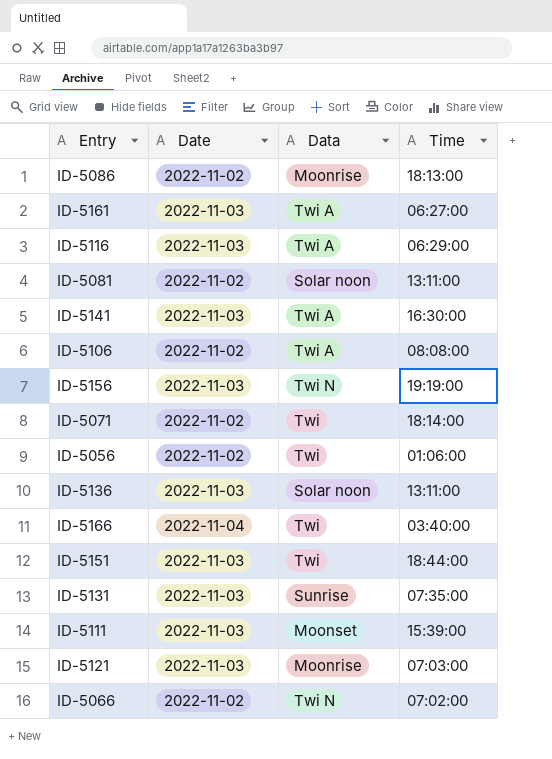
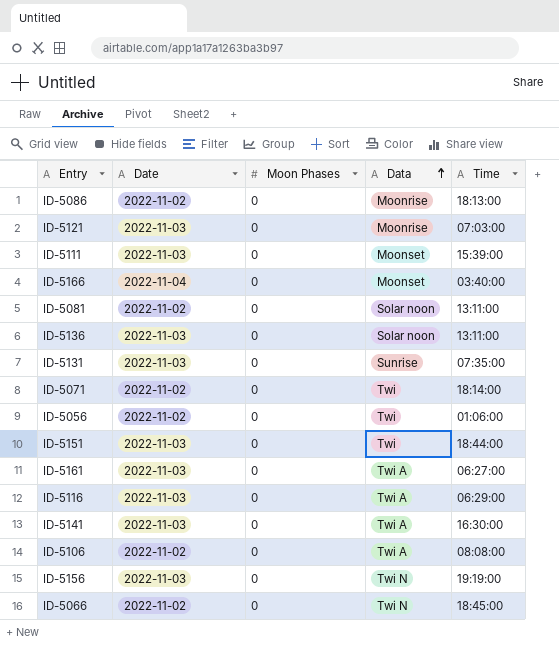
row order: none -> Data ascending
column Moon Phases | position: none -> 3
ID-5166 | Data: Twi -> Moonset
ID-5066 | Time: 07:02:00 -> 18:45:00

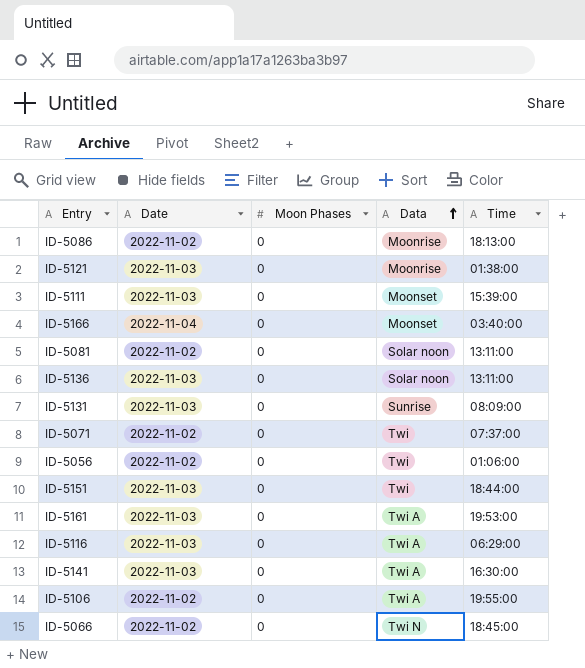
row ID-5156: 2022-11-03 | 0 | Twi N | 19:19:00 -> none
ID-5121 | Time: 07:03:00 -> 01:38:00
ID-5131 | Time: 07:35:00 -> 08:09:00
ID-5071 | Time: 18:14:00 -> 07:37:00
ID-5161 | Time: 06:27:00 -> 19:53:00
ID-5106 | Time: 08:08:00 -> 19:55:00

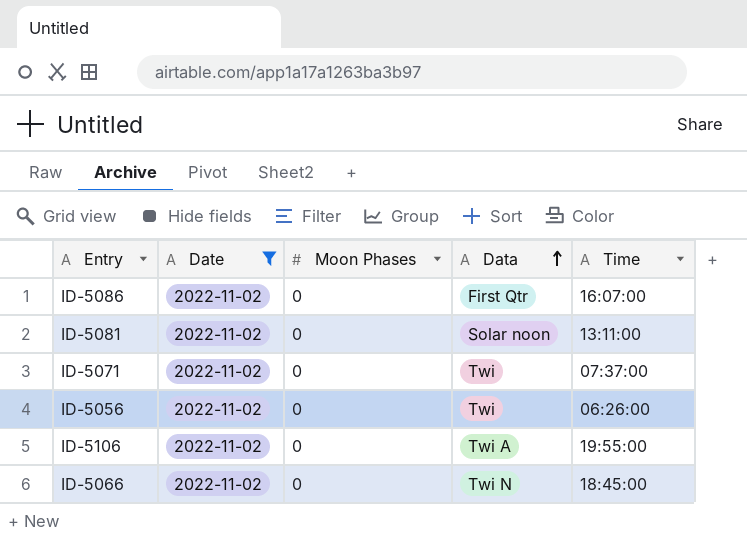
filter: none -> Date = 2022-11-02
ID-5086 | Data: Moonrise -> First Qtr
ID-5086 | Time: 18:13:00 -> 16:07:00
ID-5056 | Time: 01:06:00 -> 06:26:00

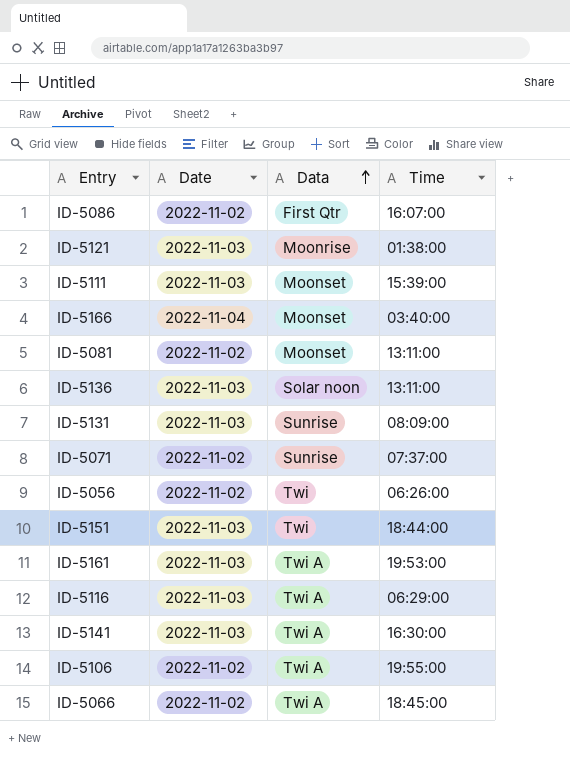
filter: Date = 2022-11-02 -> none
column Moon Phases | position: 3 -> none
ID-5081 | Data: Solar noon -> Moonset
ID-5071 | Data: Twi -> Sunrise
ID-5066 | Data: Twi N -> Twi A

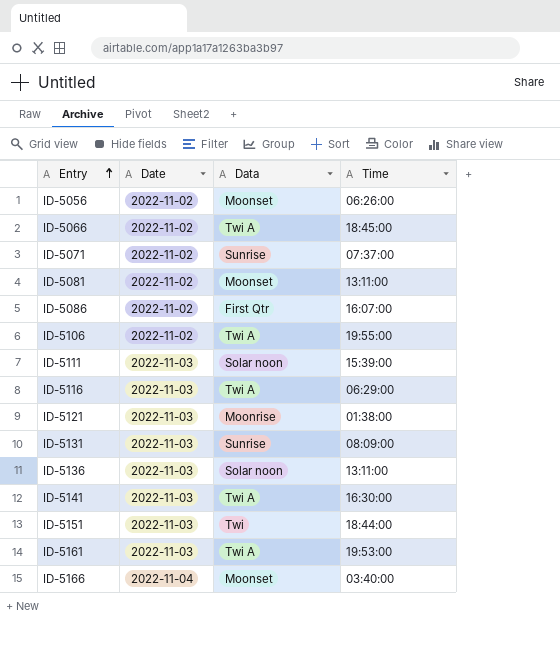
row order: Data ascending -> Entry ascending
ID-5056 | Data: Twi -> Moonset
ID-5111 | Data: Moonset -> Solar noon

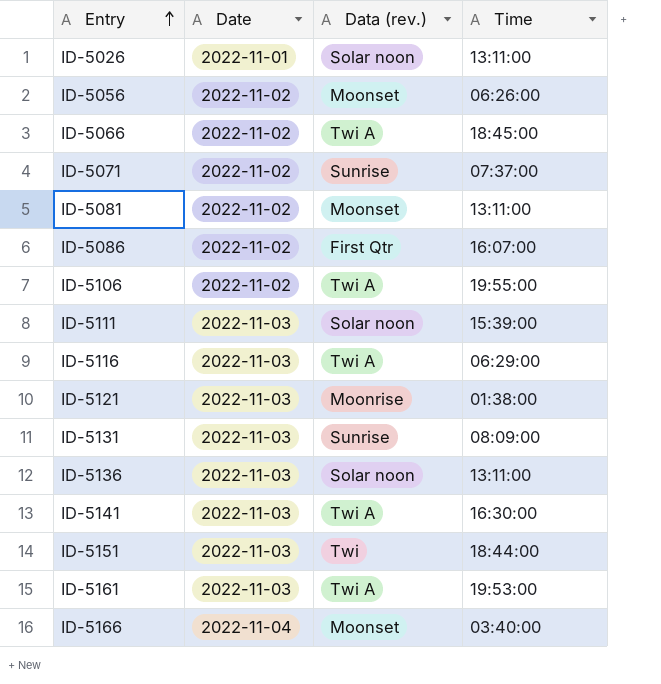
column name: Data -> Data (rev.)
row ID-5026: none -> 2022-11-01 | Solar noon | 13:11:00

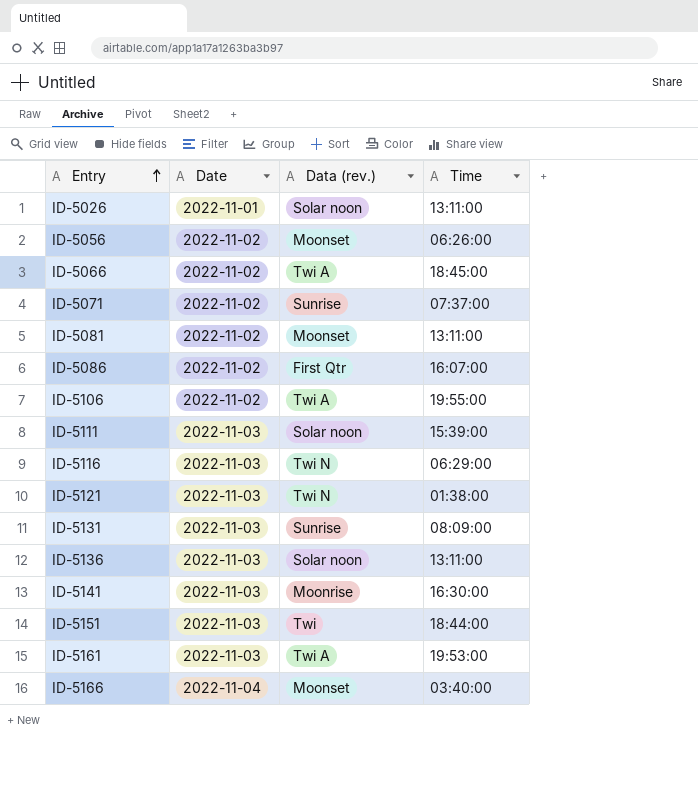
ID-5116 | Data (rev.): Twi A -> Twi N
ID-5121 | Data (rev.): Moonrise -> Twi N
ID-5141 | Data (rev.): Twi A -> Moonrise

